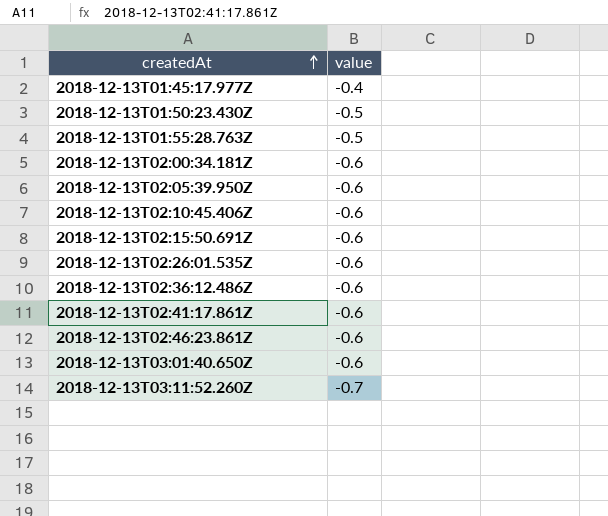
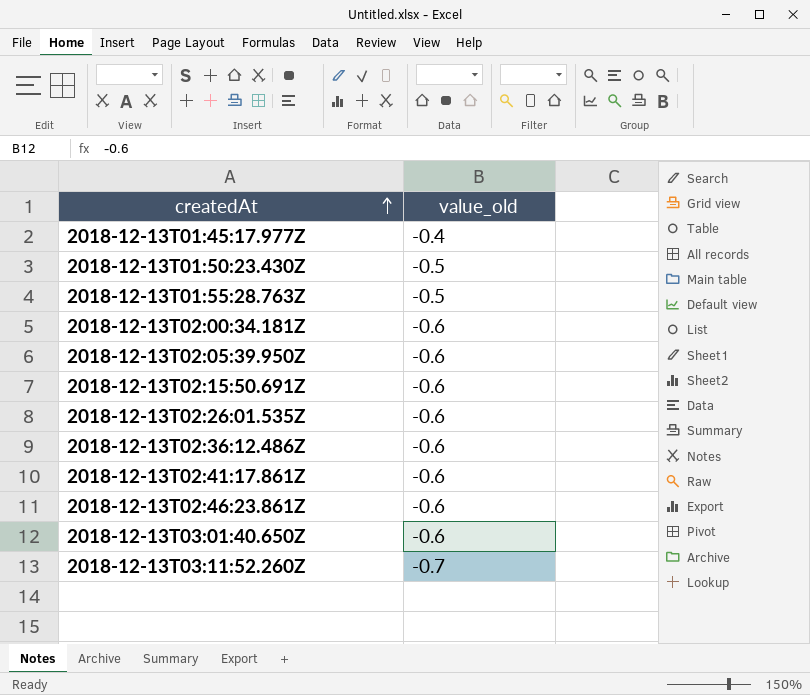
column name: value -> value_old
row 2018-12-13T02:10:45.406Z: -0.6 -> none

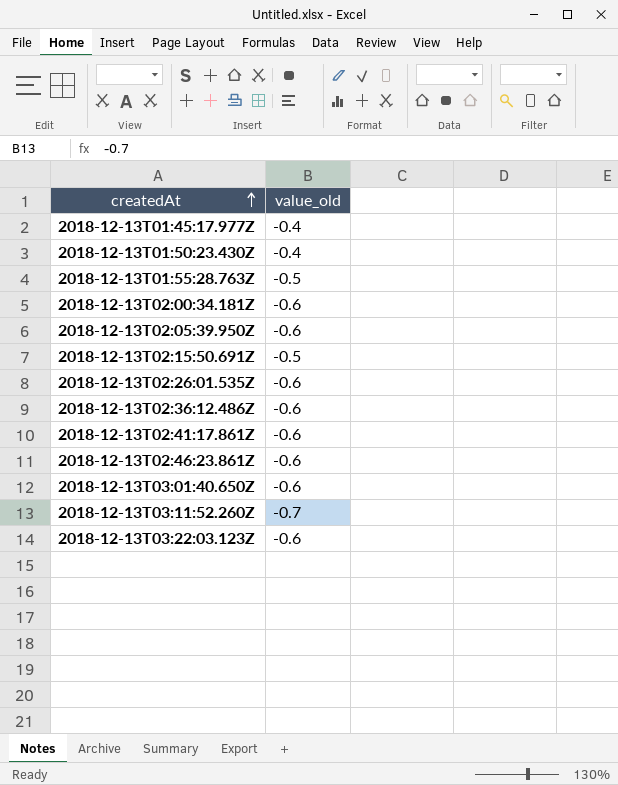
2018-12-13T01:50:23.430Z | value_old: -0.5 -> -0.4
2018-12-13T02:15:50.691Z | value_old: -0.6 -> -0.5
row 2018-12-13T03:22:03.123Z: none -> -0.6

